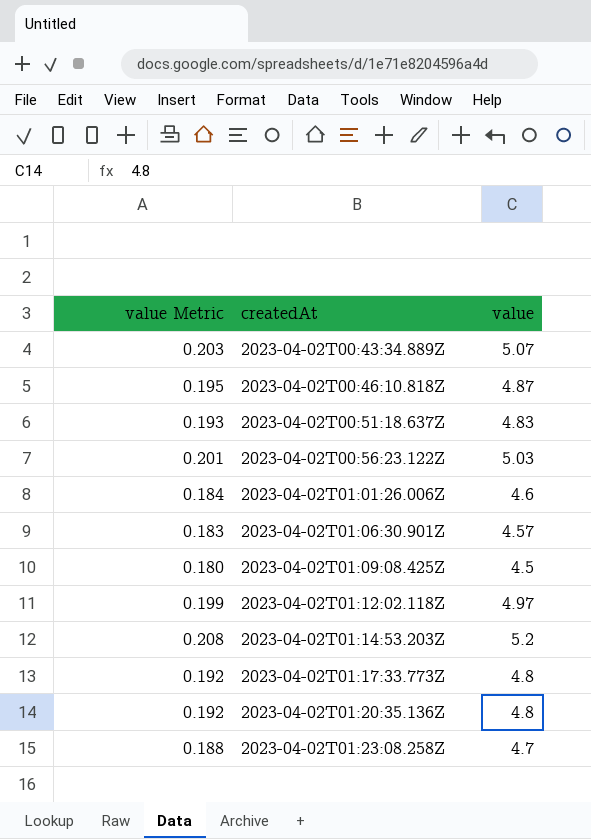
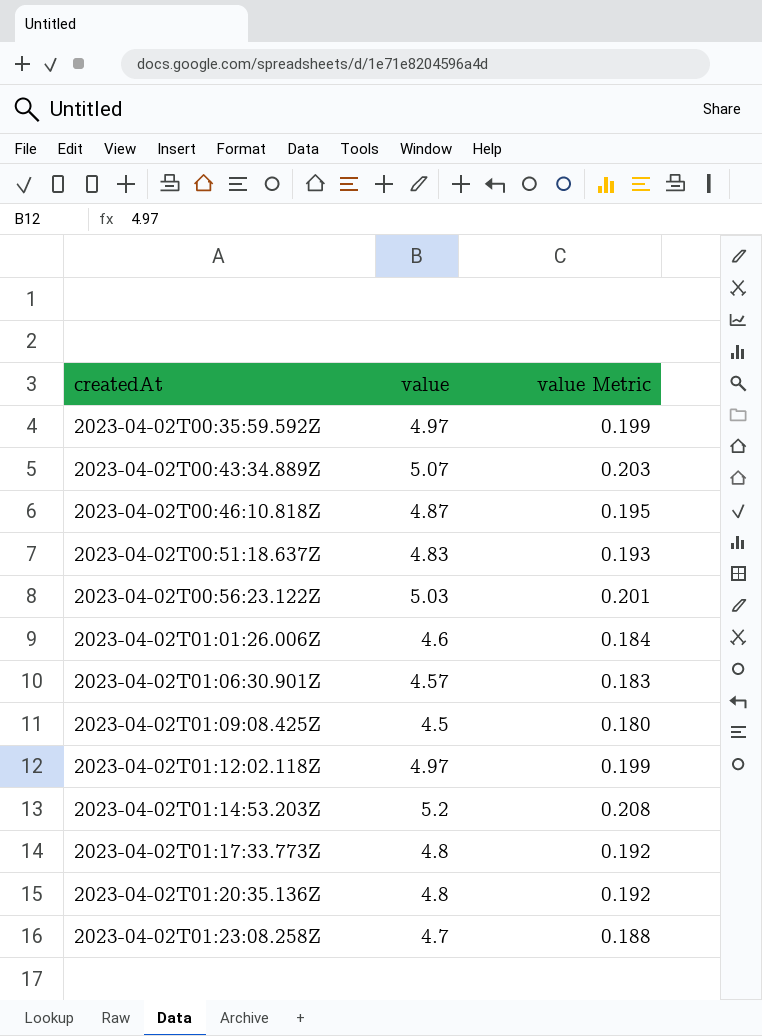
column value Metric | position: 1 -> 3
row 2023-04-02T00:35:59.592Z: none -> 4.97 | 0.199

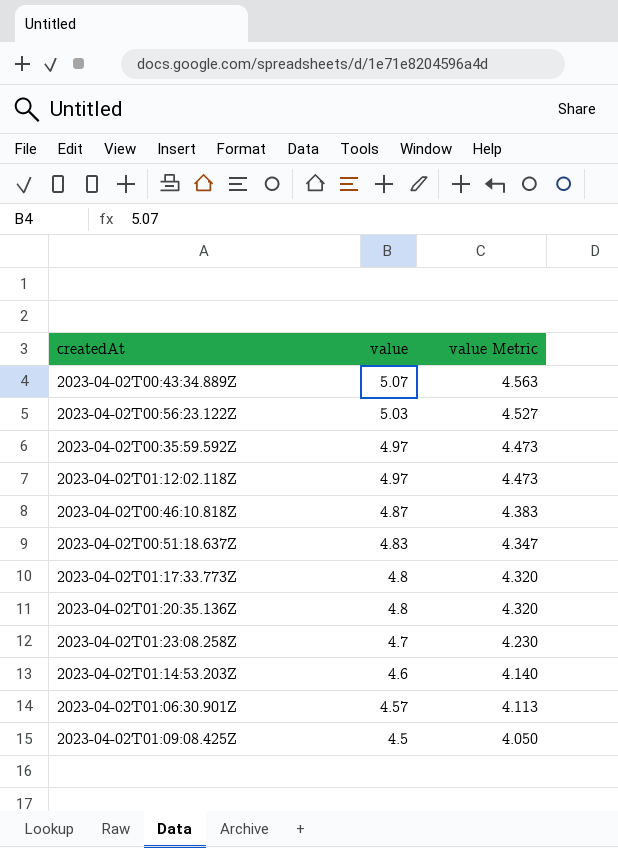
row order: createdAt ascending -> value descending
column value Metric | formula: [value] * 0.04 -> [value] * 0.9
row 2023-04-02T01:01:26.006Z: 4.6 | 0.184 -> none
2023-04-02T01:14:53.203Z | value: 5.2 -> 4.6

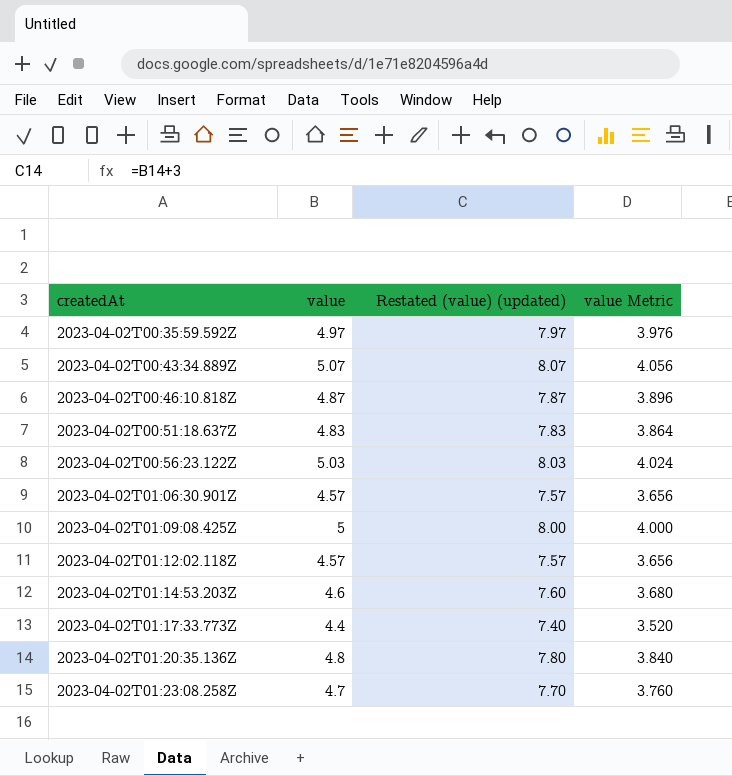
row order: value descending -> createdAt ascending
column Restated (value) (updated) | formula: none -> [value] + 3
column value Metric | formula: [value] * 0.9 -> [value] * 0.8
2023-04-02T01:09:08.425Z | value: 4.5 -> 5
2023-04-02T01:12:02.118Z | value: 4.97 -> 4.57
2023-04-02T01:17:33.773Z | value: 4.8 -> 4.4

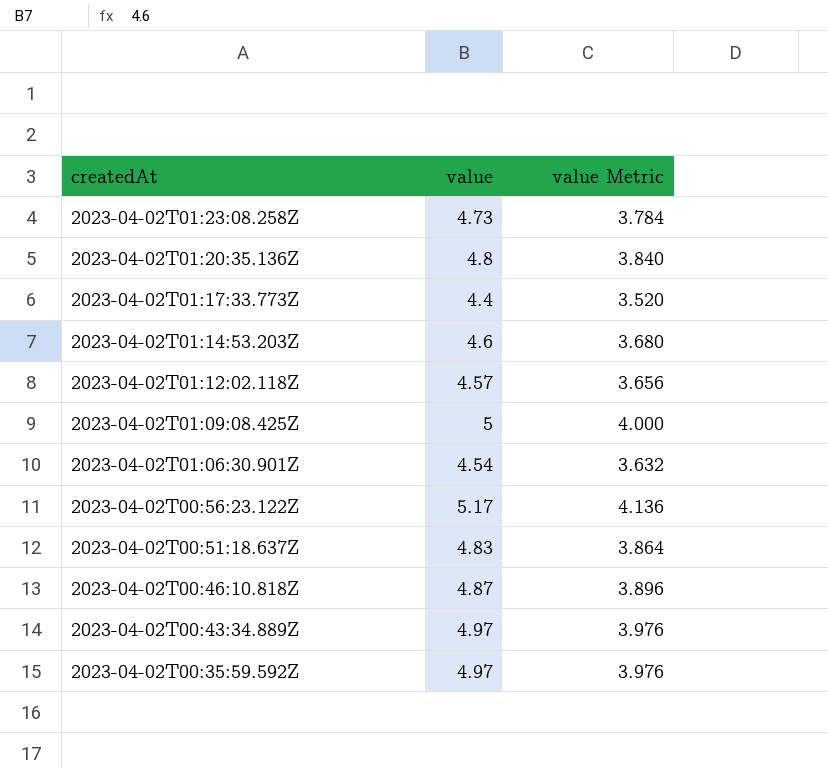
row order: createdAt ascending -> createdAt descending
column Restated (value) (updated) | formula: [value] + 3 -> none
2023-04-02T01:23:08.258Z | value: 4.7 -> 4.73
2023-04-02T01:23:08.258Z | value Metric: 3.760 -> 3.784
2023-04-02T01:06:30.901Z | value: 4.57 -> 4.54
2023-04-02T01:06:30.901Z | value Metric: 3.656 -> 3.632
2023-04-02T00:56:23.122Z | value: 5.03 -> 5.17
2023-04-02T00:56:23.122Z | value Metric: 4.024 -> 4.136
2023-04-02T00:43:34.889Z | value: 5.07 -> 4.97
2023-04-02T00:43:34.889Z | value Metric: 4.056 -> 3.976

